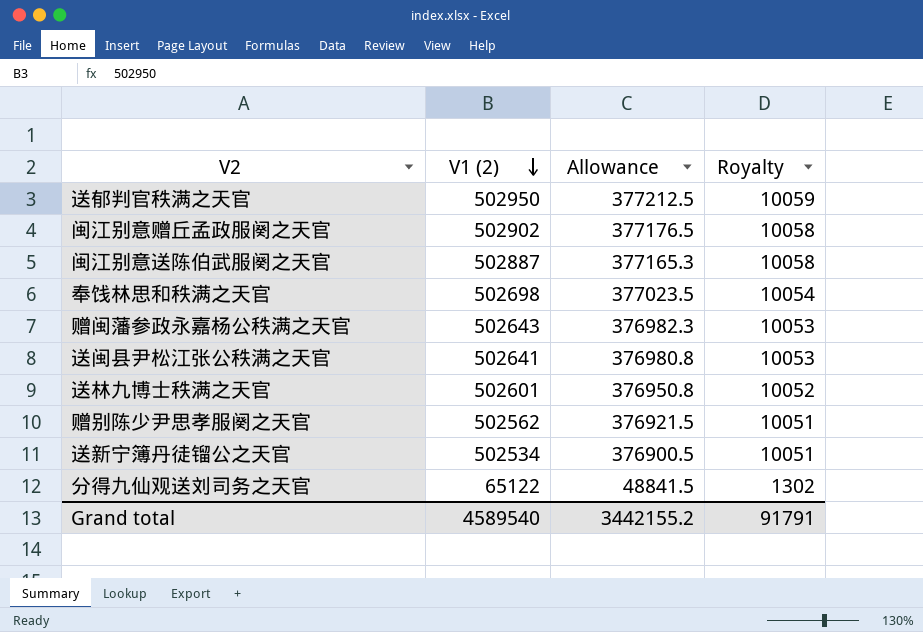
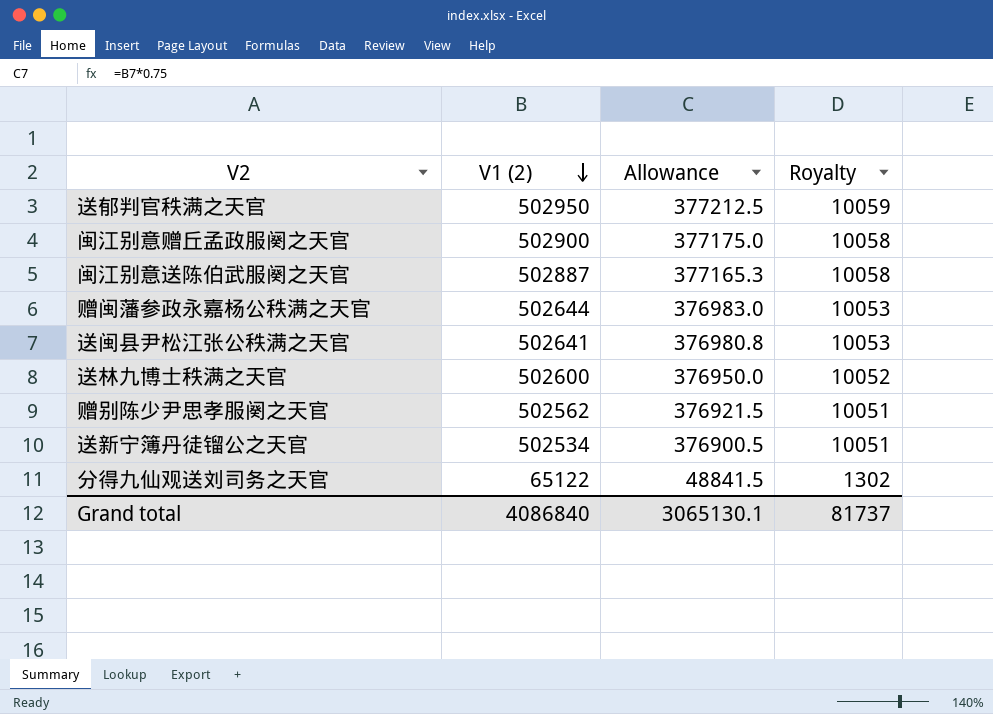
row 奉饯林思和秩满之天官: 502698 | 377023.5 | 10054 -> none
闽江别意赠丘孟政服阕之天官 | V1 (2): 502902 -> 502900
闽江别意赠丘孟政服阕之天官 | Allowance: 377176.5 -> 377175.0
赠闽藩参政永嘉杨公秩满之天官 | V1 (2): 502643 -> 502644
赠闽藩参政永嘉杨公秩满之天官 | Allowance: 376982.3 -> 376983.0
送林九博士秩满之天官 | V1 (2): 502601 -> 502600
送林九博士秩满之天官 | Allowance: 376950.8 -> 376950.0
Grand total | V1 (2): 4589540 -> 4086840
Grand total | Allowance: 3442155.2 -> 3065130.1
Grand total | Royalty: 91791 -> 81737

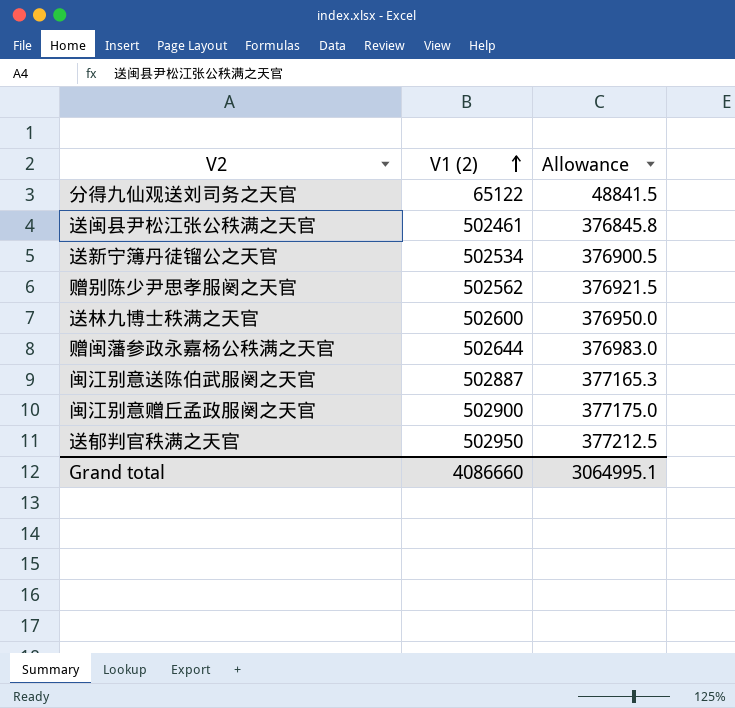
row order: V1 (2) descending -> V1 (2) ascending
column Royalty | formula: [V1 (2)] * 0.02 -> none
送闽县尹松江张公秩满之天官 | V1 (2): 502641 -> 502461
送闽县尹松江张公秩满之天官 | Allowance: 376980.8 -> 376845.8
Grand total | V1 (2): 4086840 -> 4086660
Grand total | Allowance: 3065130.1 -> 3064995.1

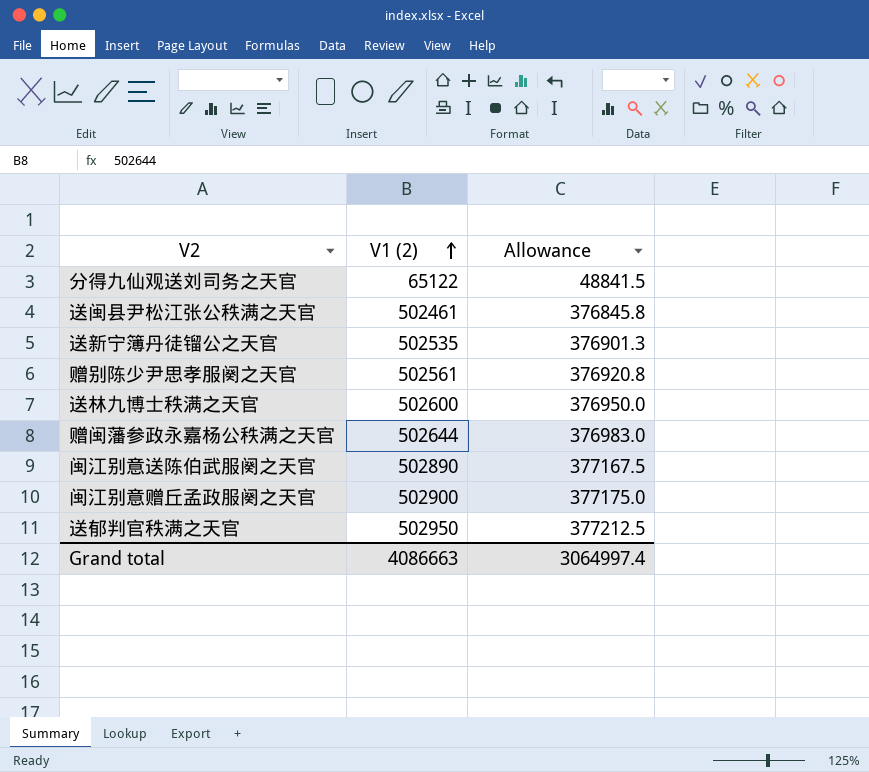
送新宁簿丹徒镏公之天官 | V1 (2): 502534 -> 502535
送新宁簿丹徒镏公之天官 | Allowance: 376900.5 -> 376901.3
赠别陈少尹思孝服阕之天官 | V1 (2): 502562 -> 502561
赠别陈少尹思孝服阕之天官 | Allowance: 376921.5 -> 376920.8
闽江别意送陈伯武服阕之天官 | V1 (2): 502887 -> 502890
闽江别意送陈伯武服阕之天官 | Allowance: 377165.3 -> 377167.5
Grand total | V1 (2): 4086660 -> 4086663
Grand total | Allowance: 3064995.1 -> 3064997.4

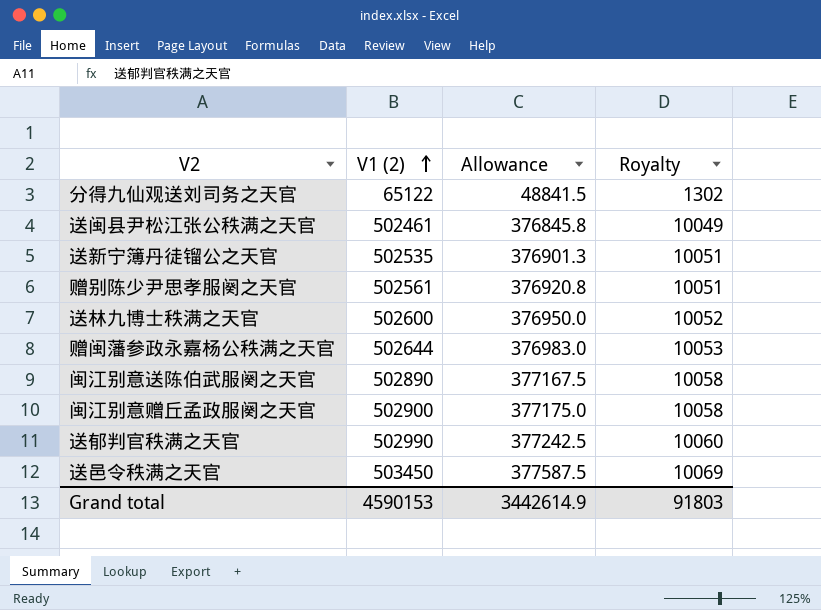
column Royalty | formula: none -> [V1 (2)] * 0.02
送郁判官秩满之天官 | V1 (2): 502950 -> 502990
送郁判官秩满之天官 | Allowance: 377212.5 -> 377242.5
row 送邑令秩满之天官: none -> 503450 | 377587.5 | 10069
Grand total | V1 (2): 4086663 -> 4590153
Grand total | Allowance: 3064997.4 -> 3442614.9

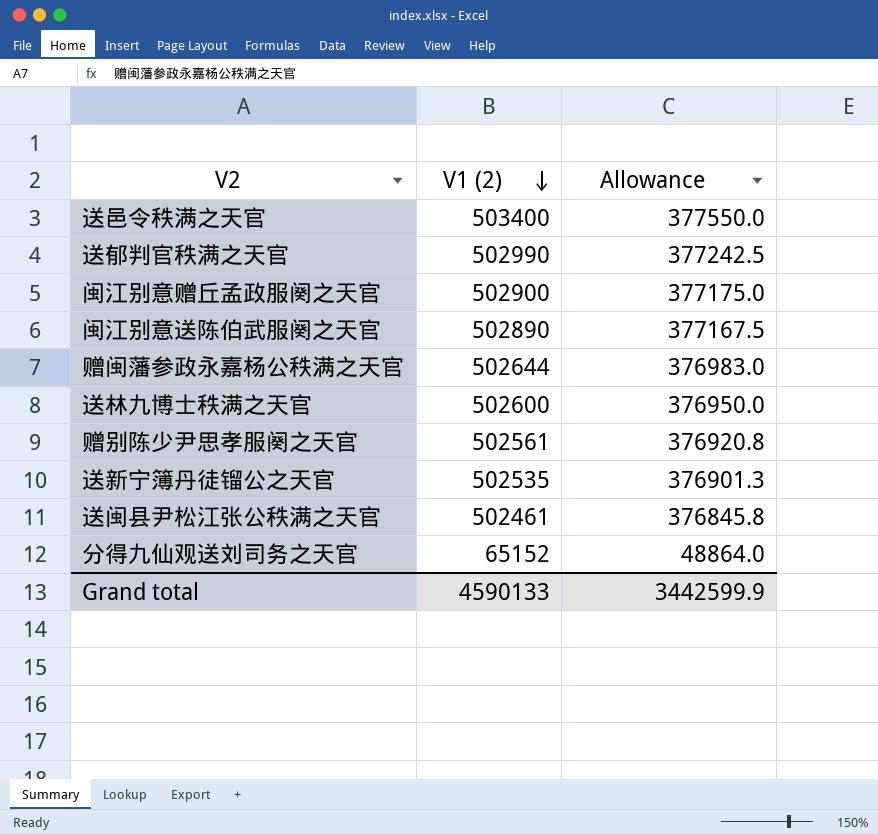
row order: V1 (2) ascending -> V1 (2) descending
column Royalty | formula: [V1 (2)] * 0.02 -> none
送邑令秩满之天官 | V1 (2): 503450 -> 503400
送邑令秩满之天官 | Allowance: 377587.5 -> 377550.0
分得九仙观送刘司务之天官 | V1 (2): 65122 -> 65152
分得九仙观送刘司务之天官 | Allowance: 48841.5 -> 48864.0
Grand total | V1 (2): 4590153 -> 4590133
Grand total | Allowance: 3442614.9 -> 3442599.9

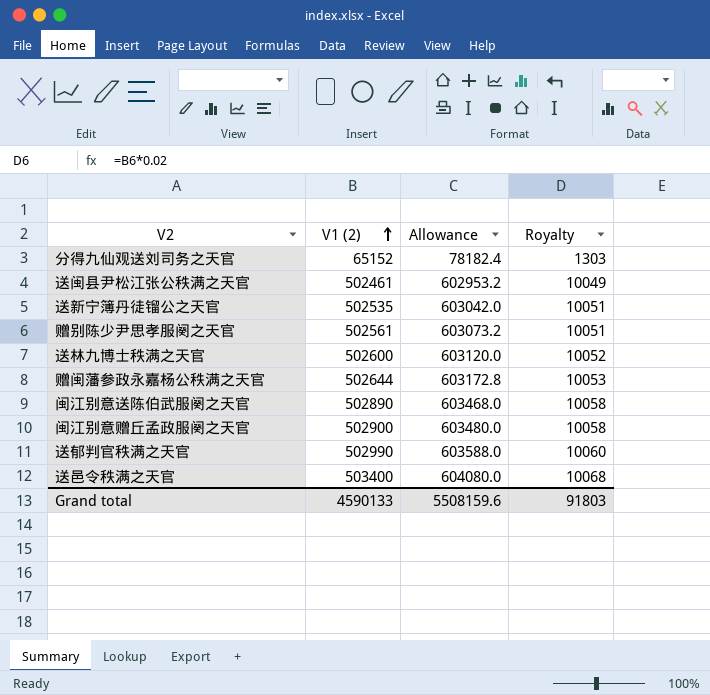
row order: V1 (2) descending -> V1 (2) ascending
column Allowance | formula: [V1 (2)] * 0.75 -> [V1 (2)] * 1.2
column Royalty | formula: none -> [V1 (2)] * 0.02
Grand total | Allowance: 3442599.9 -> 5508159.6

